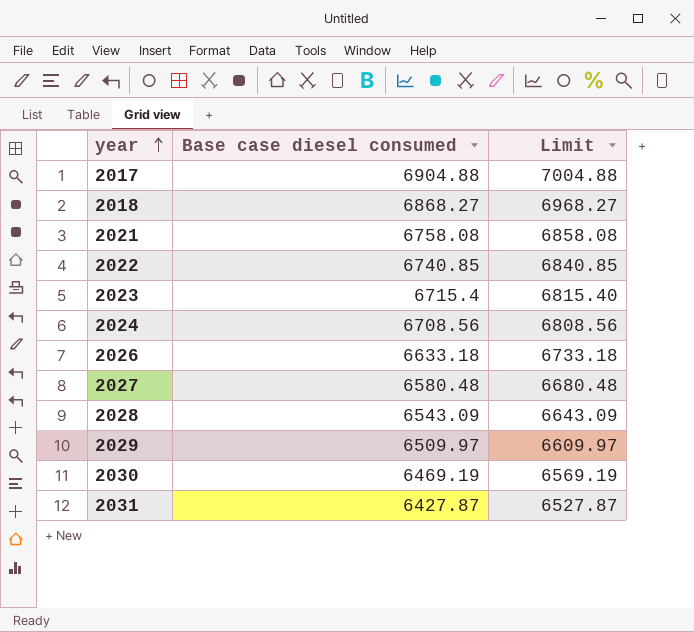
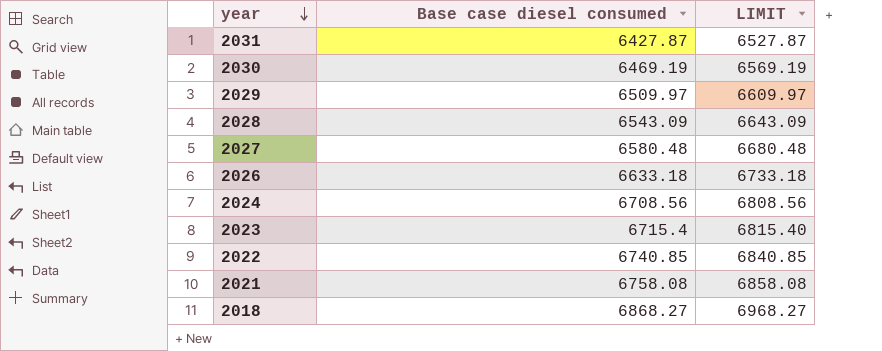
row order: year ascending -> year descending
column name: Limit -> LIMIT
row 2017: 6904.88 | 7004.88 -> none

